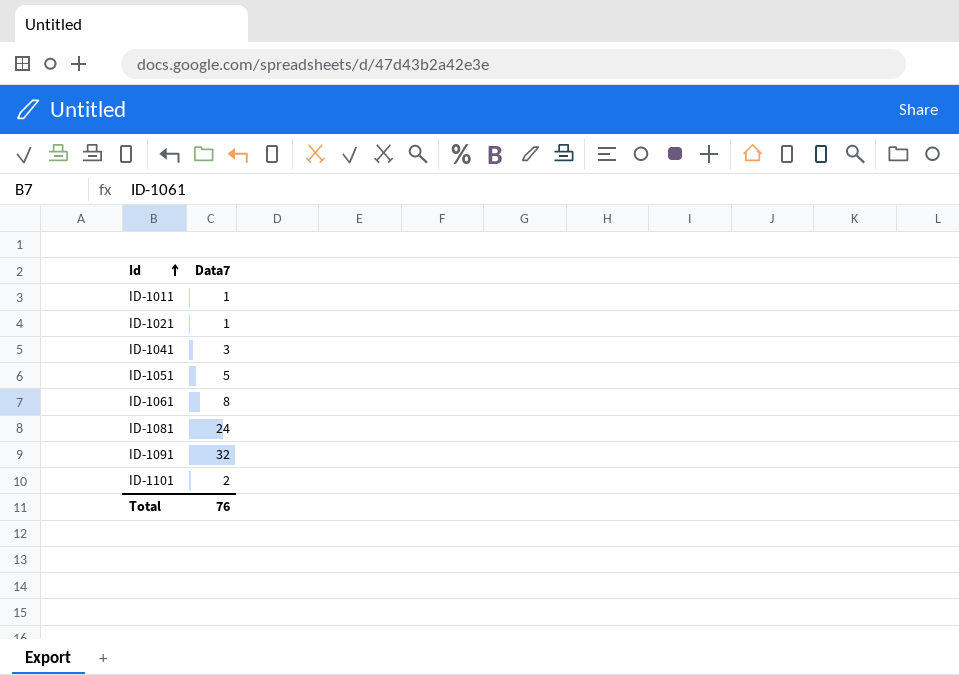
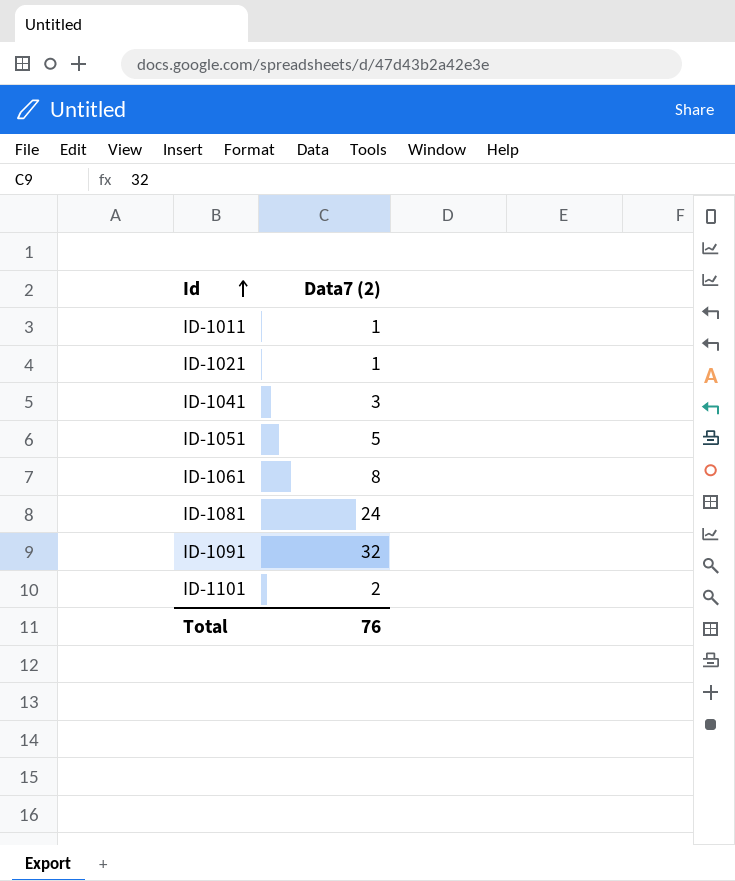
column name: Data7 -> Data7 (2)

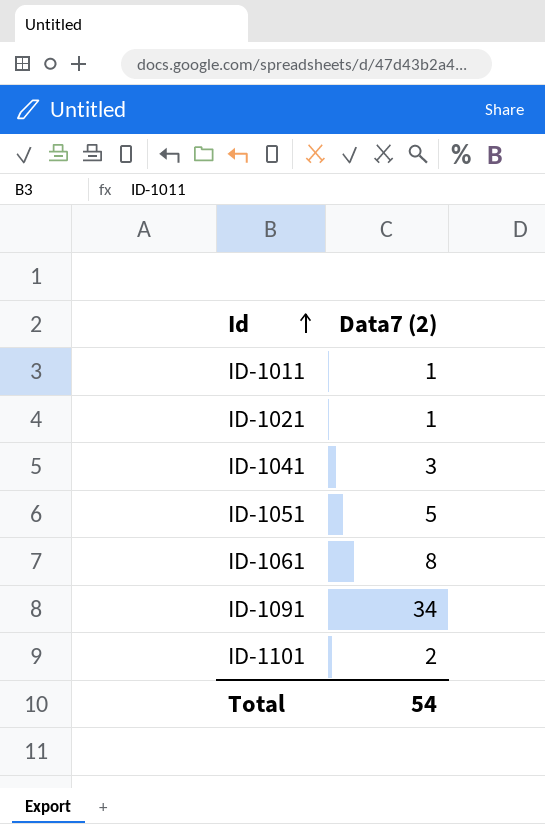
row ID-1081: 24 -> none
ID-1091 | Data7 (2): 32 -> 34
Total | Data7 (2): 76 -> 54

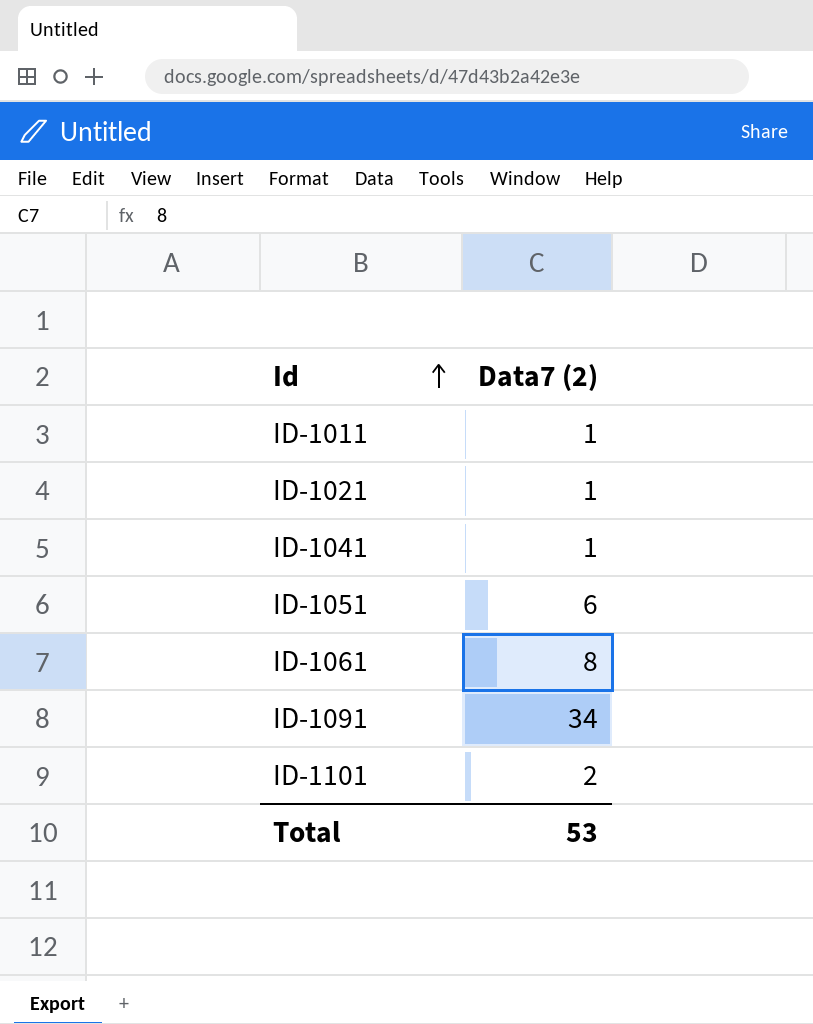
ID-1041 | Data7 (2): 3 -> 1
ID-1051 | Data7 (2): 5 -> 6
Total | Data7 (2): 54 -> 53

